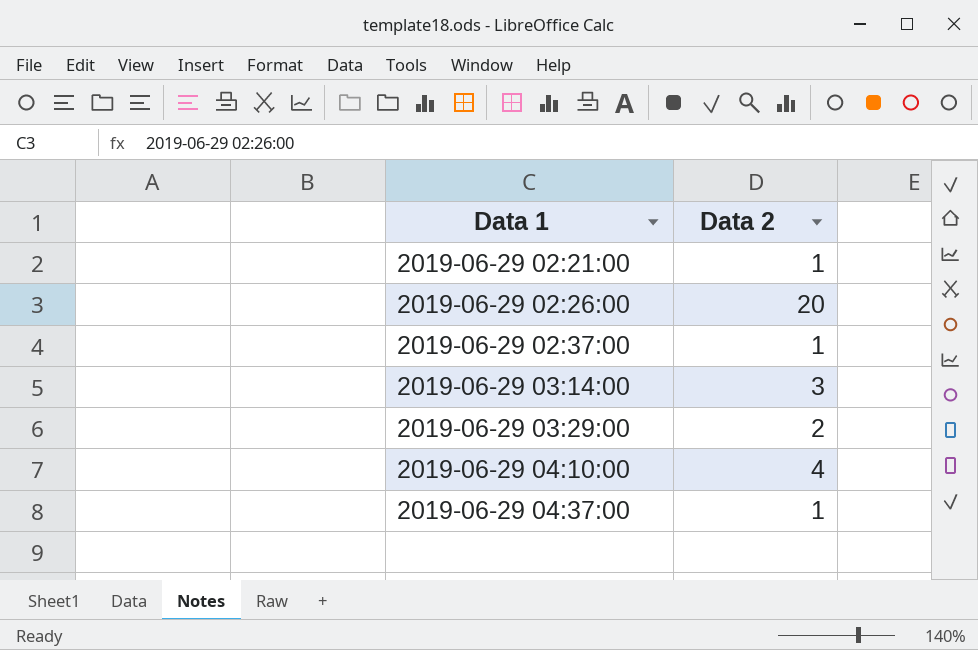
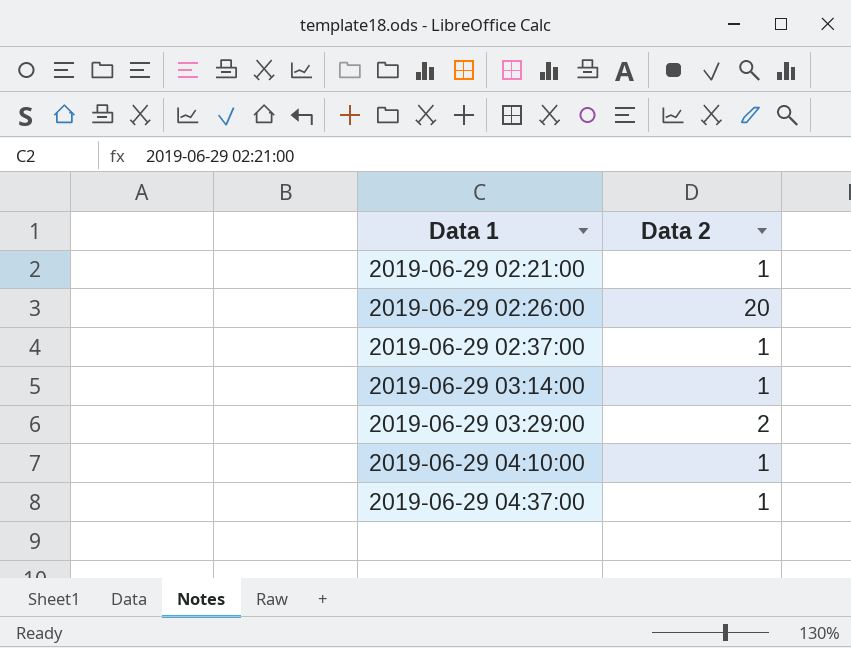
2019-06-29 03:14:00 | Data 2: 3 -> 1
2019-06-29 04:10:00 | Data 2: 4 -> 1

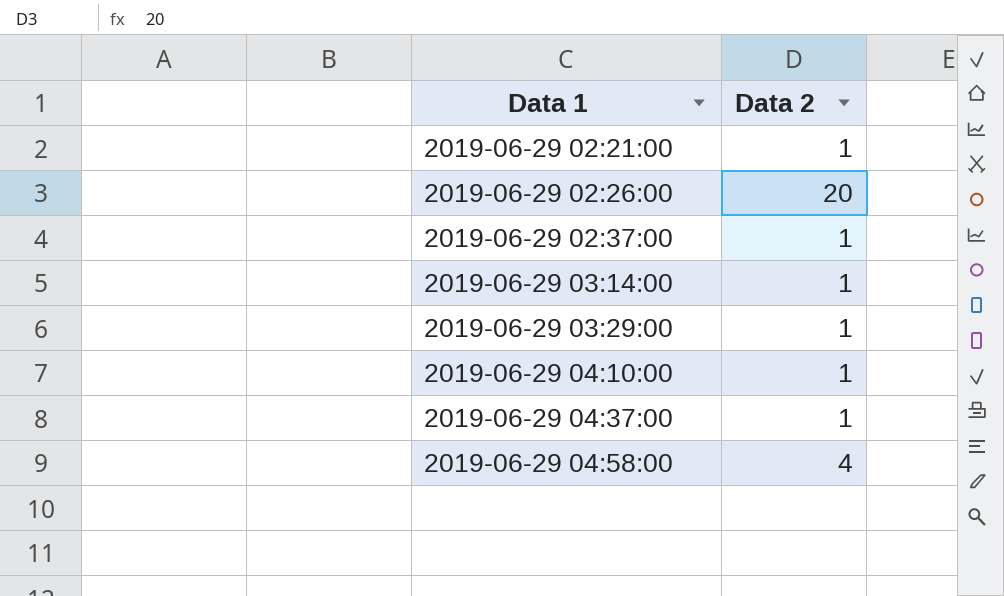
2019-06-29 03:29:00 | Data 2: 2 -> 1
row 2019-06-29 04:58:00: none -> 4

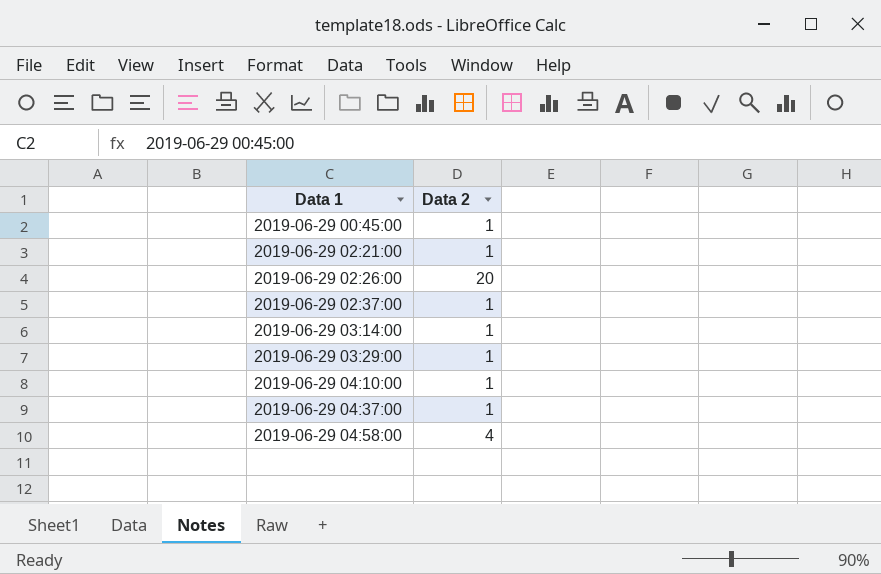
row 2019-06-29 00:45:00: none -> 1

